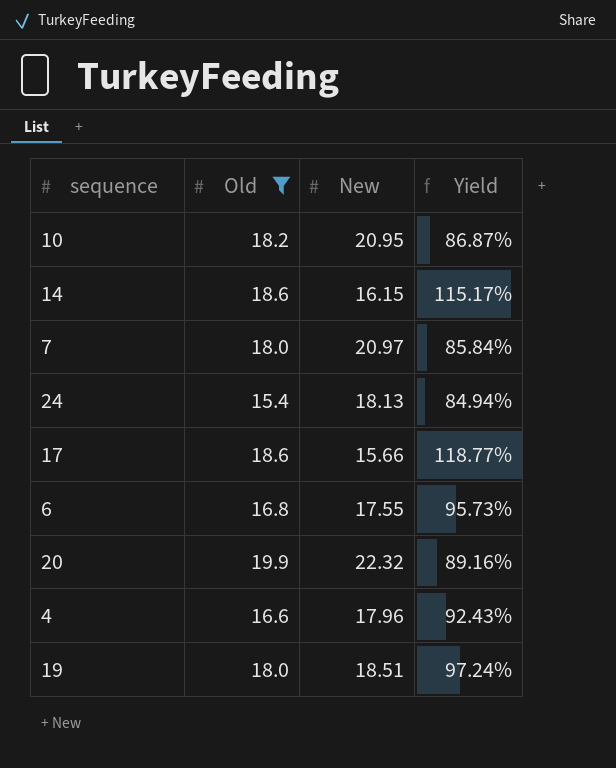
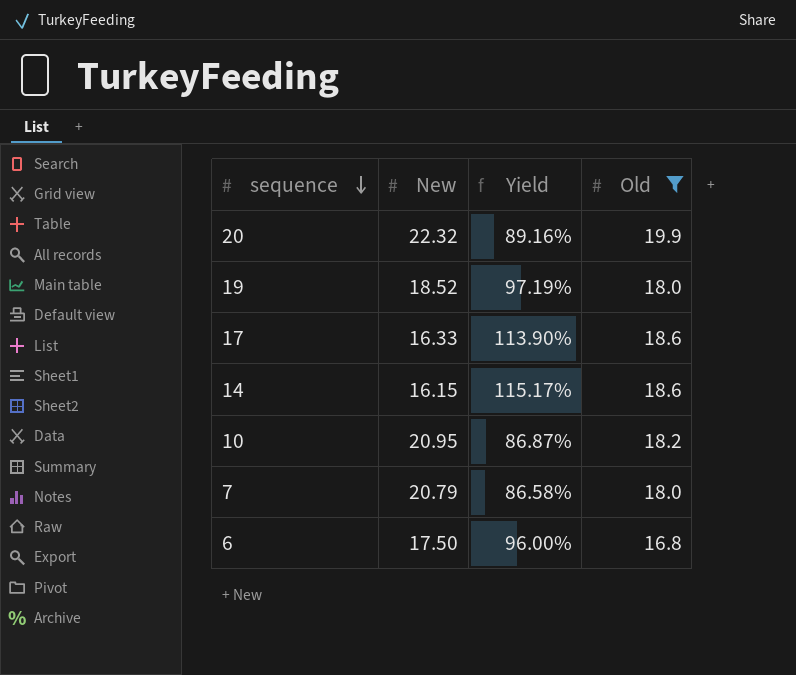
row order: none -> sequence descending
column Old | position: 2 -> 4
row 24: 15.4 | 18.13 | 84.94% -> none
row 4: 16.6 | 17.96 | 92.43% -> none
19 | New: 18.51 -> 18.52
19 | Yield: 97.24% -> 97.19%
17 | New: 15.66 -> 16.33
17 | Yield: 118.77% -> 113.90%
7 | New: 20.97 -> 20.79
7 | Yield: 85.84% -> 86.58%
6 | New: 17.55 -> 17.50
6 | Yield: 95.73% -> 96.00%

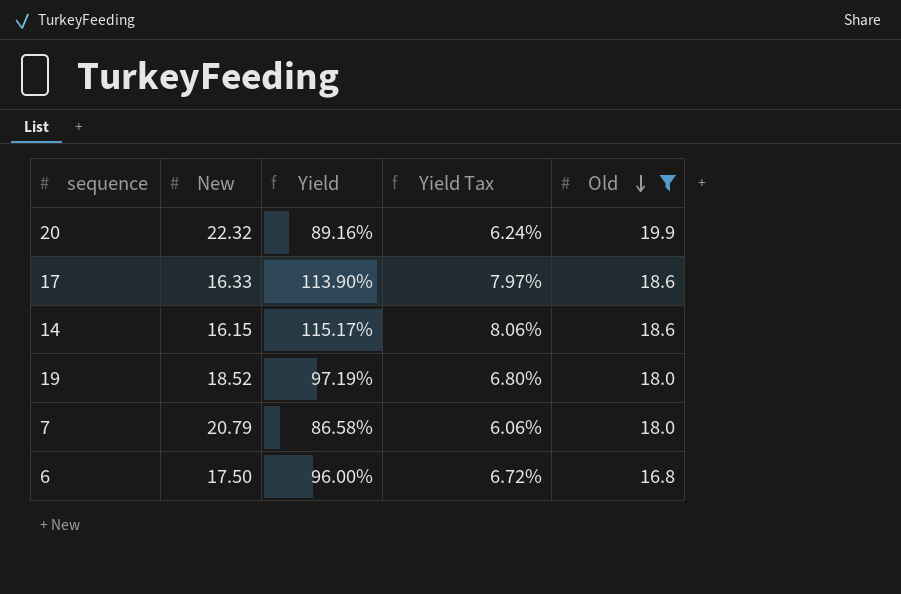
row order: sequence descending -> Old descending
column Yield Tax | formula: none -> [Yield] * 0.07
row 10: 20.95 | 86.87% | 18.2 -> none

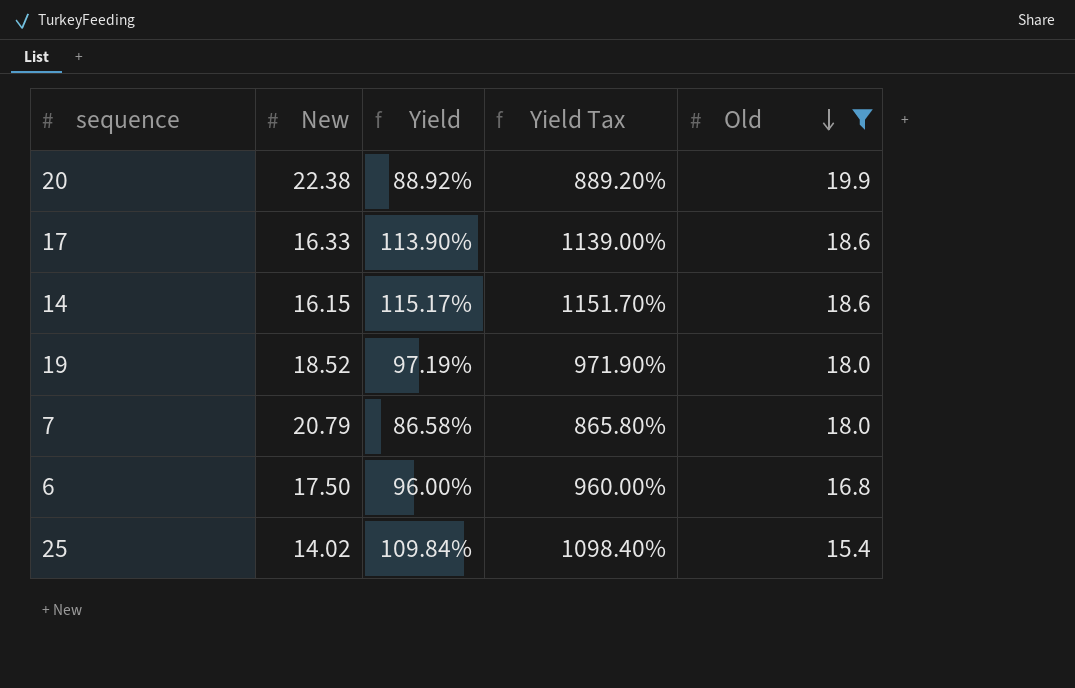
column Yield Tax | formula: [Yield] * 0.07 -> [Yield] * 10
20 | New: 22.32 -> 22.38
20 | Yield: 89.16% -> 88.92%
row 25: none -> 14.02 | 109.84% | 1098.40% | 15.4

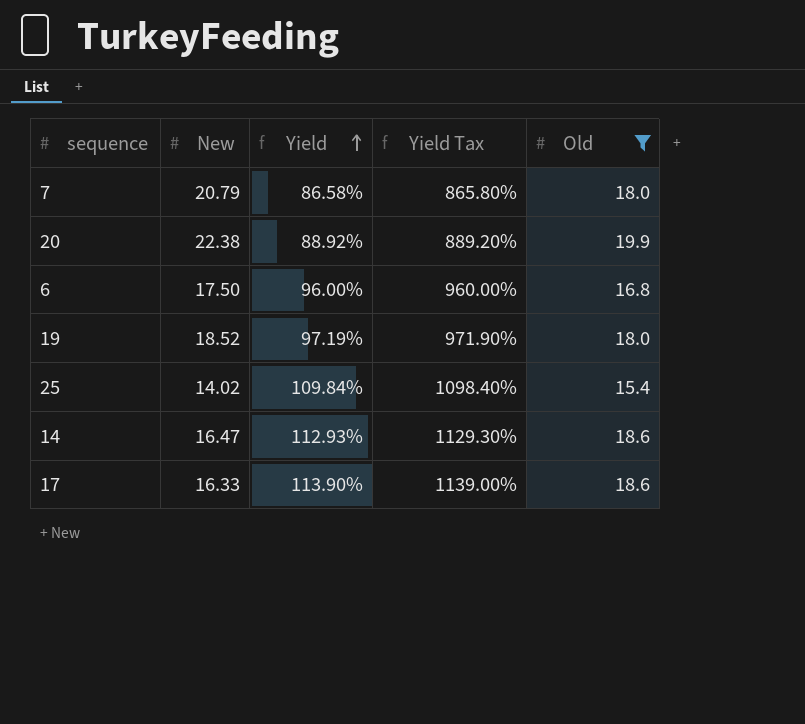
row order: Old descending -> Yield ascending
14 | New: 16.15 -> 16.47
14 | Yield: 115.17% -> 112.93%
14 | Yield Tax: 1151.70% -> 1129.30%

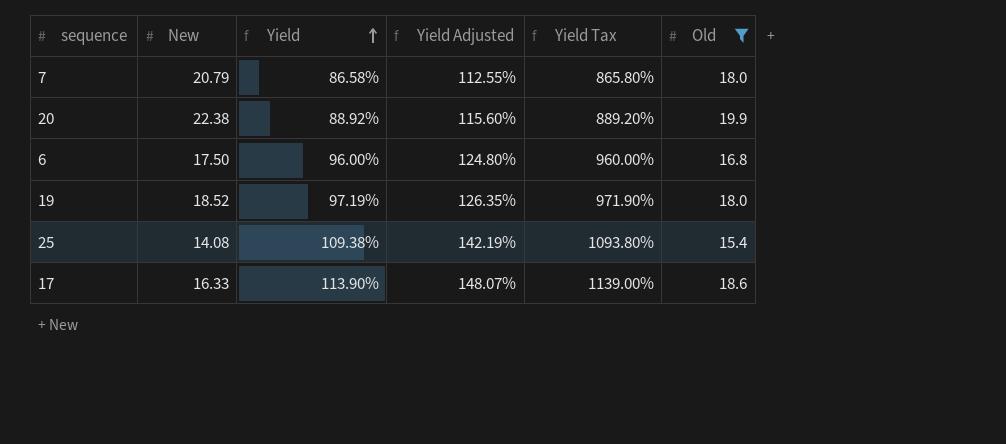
column Yield Adjusted | formula: none -> [Yield] * 1.3
row 14: 16.47 | 112.93% | 1129.30% | 18.6 -> none
25 | New: 14.02 -> 14.08
25 | Yield: 109.84% -> 109.38%
25 | Yield Tax: 1098.40% -> 1093.80%

